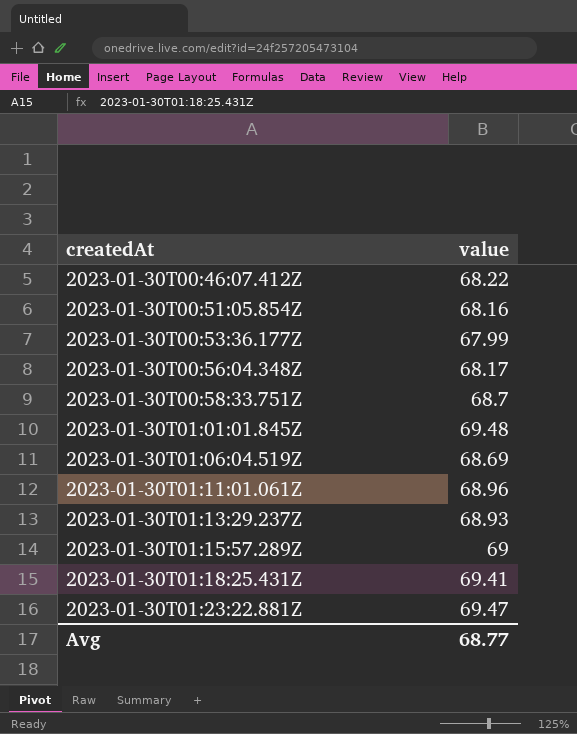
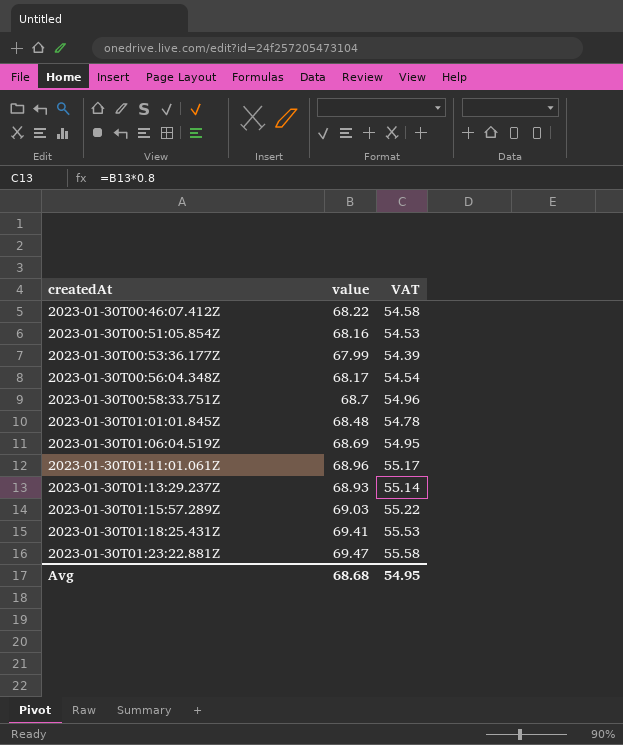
column VAT | formula: none -> [value] * 0.8
2023-01-30T01:01:01.845Z | value: 69.48 -> 68.48
2023-01-30T01:15:57.289Z | value: 69 -> 69.03
Avg | value: 68.77 -> 68.68

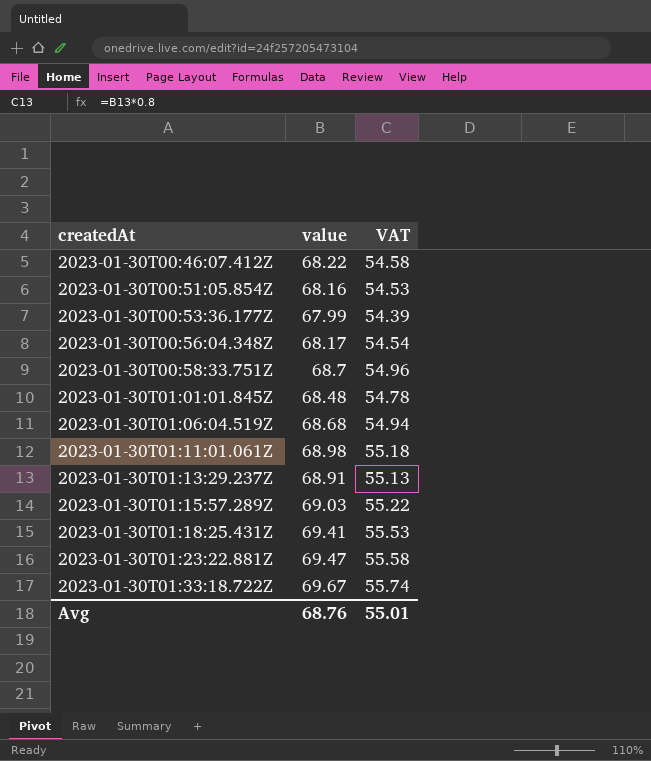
2023-01-30T01:06:04.519Z | value: 68.69 -> 68.68
2023-01-30T01:06:04.519Z | VAT: 54.95 -> 54.94
2023-01-30T01:11:01.061Z | value: 68.96 -> 68.98
2023-01-30T01:11:01.061Z | VAT: 55.17 -> 55.18
2023-01-30T01:13:29.237Z | value: 68.93 -> 68.91
2023-01-30T01:13:29.237Z | VAT: 55.14 -> 55.13
row 2023-01-30T01:33:18.722Z: none -> 69.67 | 55.74
Avg | value: 68.68 -> 68.76
Avg | VAT: 54.95 -> 55.01

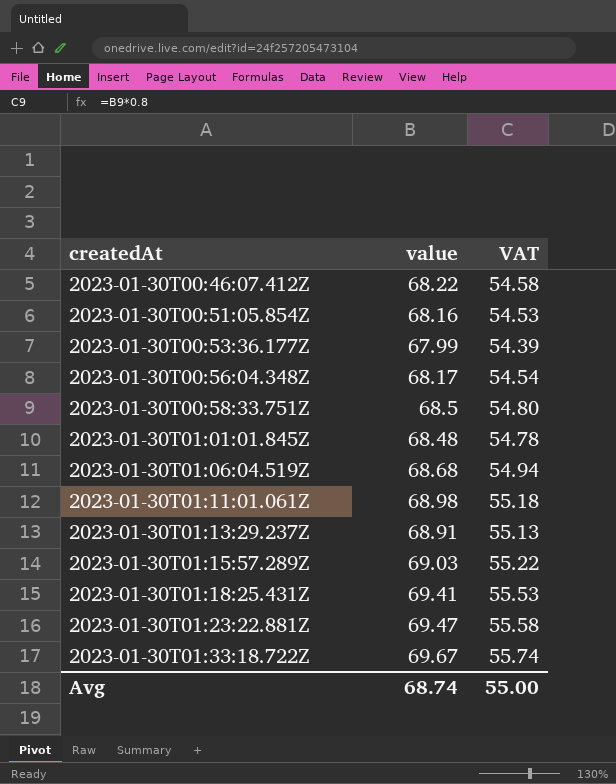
2023-01-30T00:58:33.751Z | value: 68.7 -> 68.5
2023-01-30T00:58:33.751Z | VAT: 54.96 -> 54.80
Avg | value: 68.76 -> 68.74
Avg | VAT: 55.01 -> 55.00

